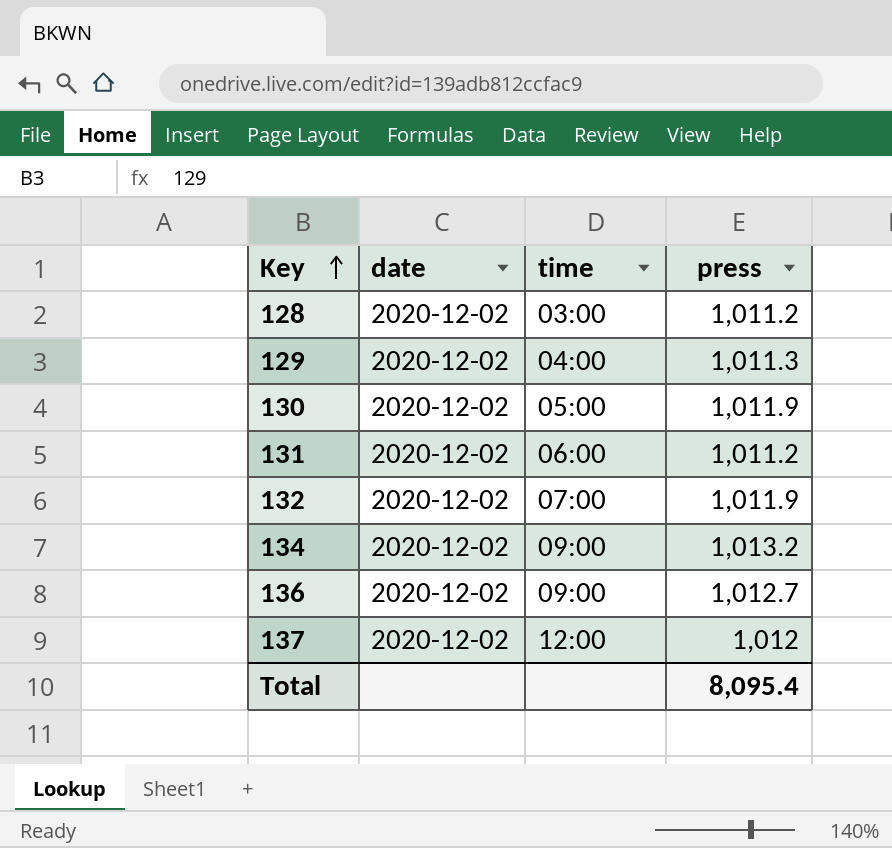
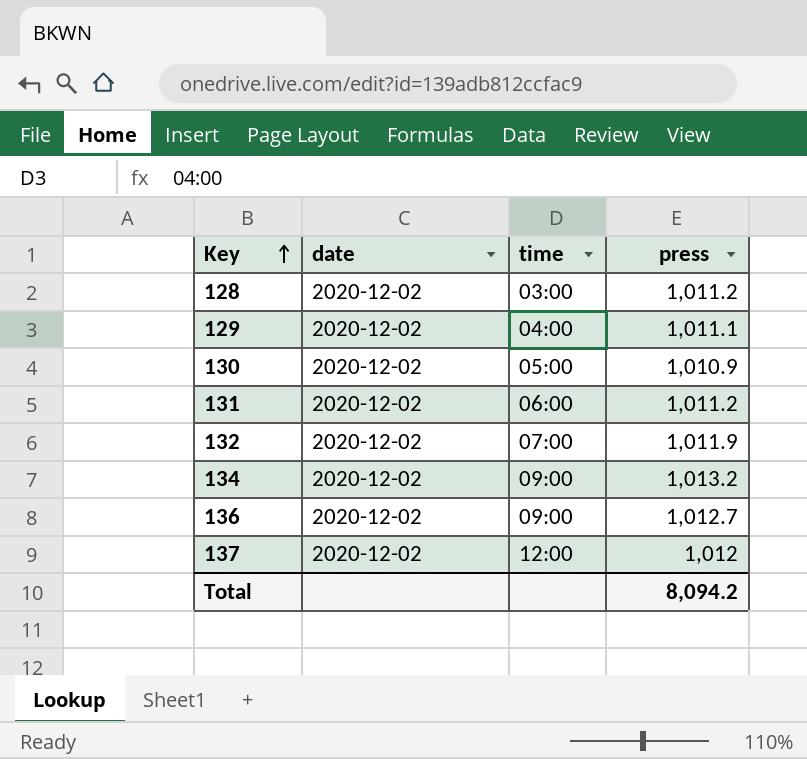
129 | press: 1,011.3 -> 1,011.1
130 | press: 1,011.9 -> 1,010.9
Total | press: 8,095.4 -> 8,094.2

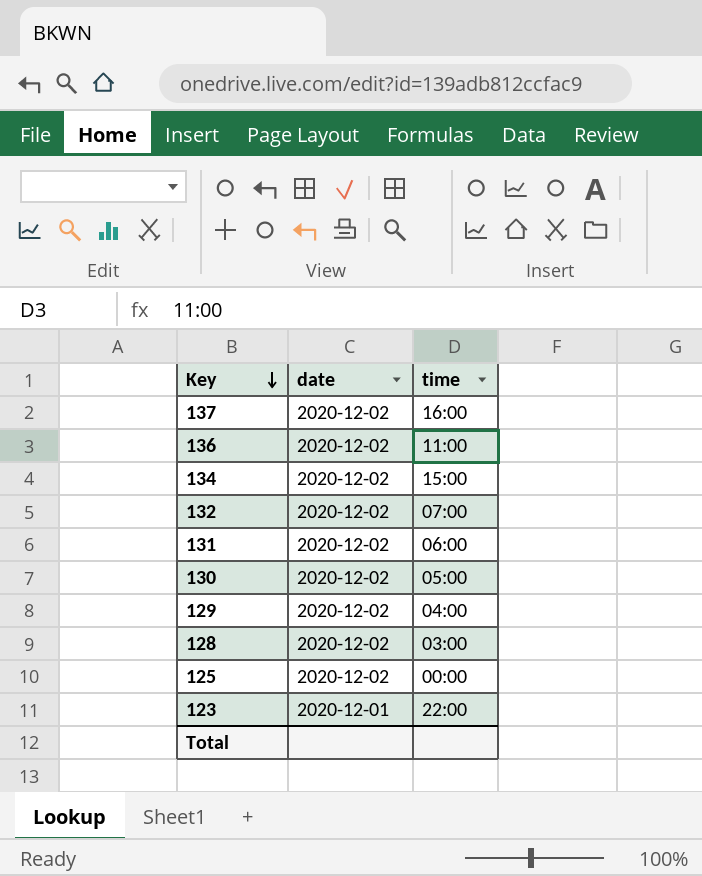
row order: Key ascending -> Key descending
column press | position: 4 -> none
137 | time: 12:00 -> 16:00
136 | time: 09:00 -> 11:00
134 | time: 09:00 -> 15:00
row 125: none -> 2020-12-02 | 00:00
row 123: none -> 2020-12-01 | 22:00

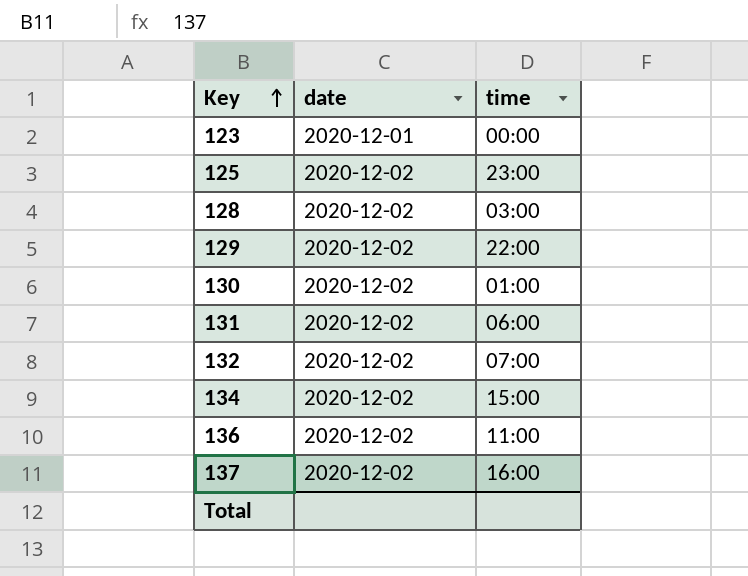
row order: Key descending -> Key ascending
123 | time: 22:00 -> 00:00
125 | time: 00:00 -> 23:00
129 | time: 04:00 -> 22:00
130 | time: 05:00 -> 01:00

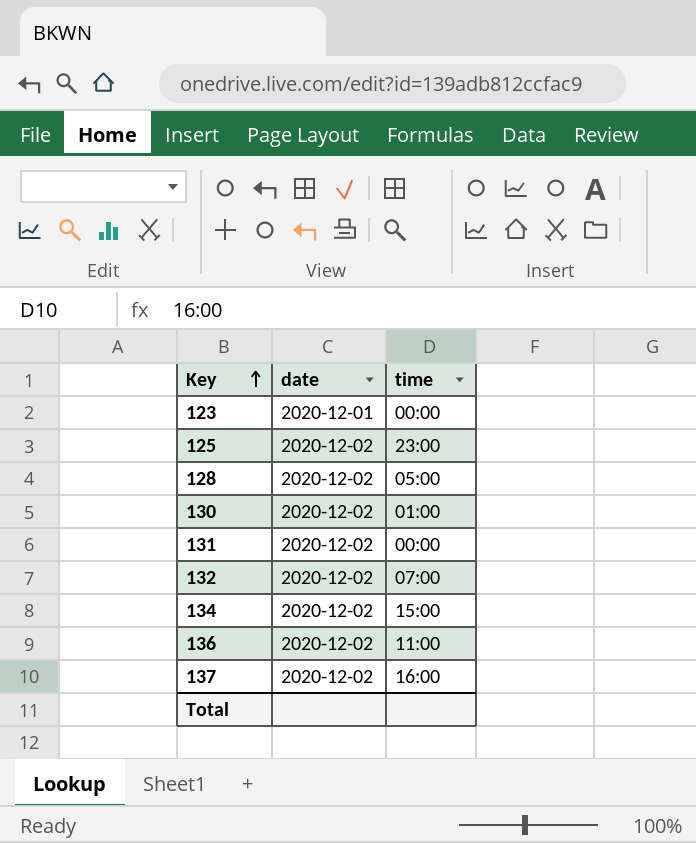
row 129: 2020-12-02 | 22:00 -> none
128 | time: 03:00 -> 05:00
131 | time: 06:00 -> 00:00

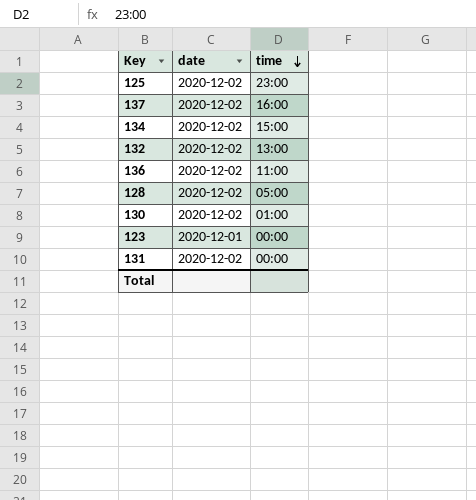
row order: Key ascending -> time descending
132 | time: 07:00 -> 13:00

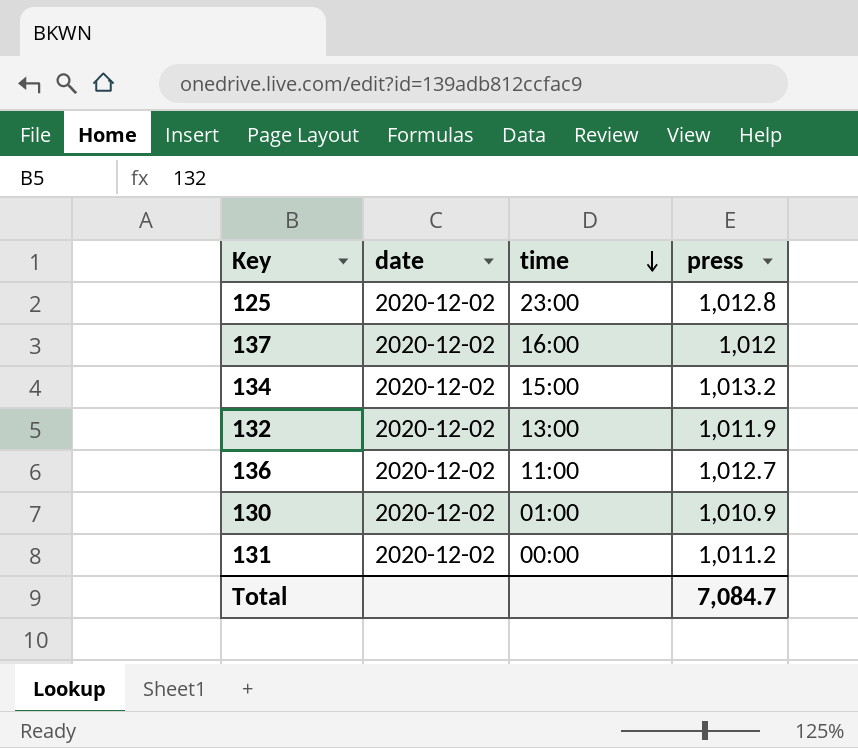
column press | position: none -> 4
row 128: 2020-12-02 | 05:00 -> none
row 123: 2020-12-01 | 00:00 -> none

